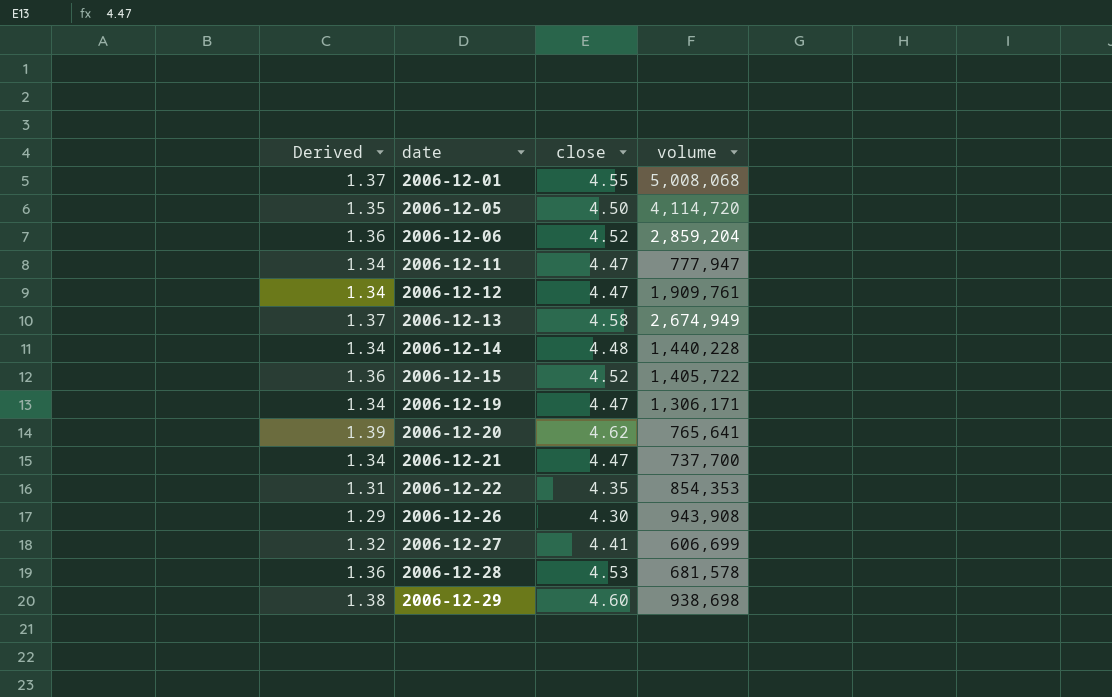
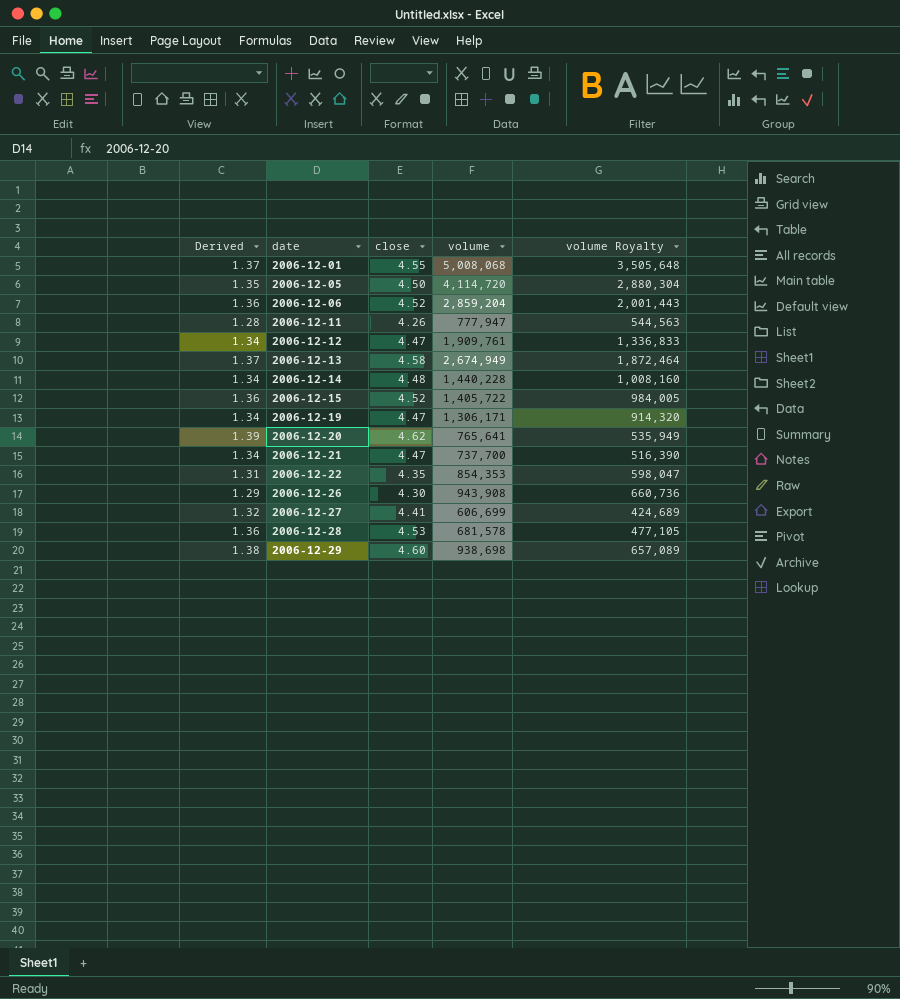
column volume Royalty | formula: none -> [volume] * 0.7
2006-12-11 | Derived: 1.34 -> 1.28
2006-12-11 | close: 4.47 -> 4.26

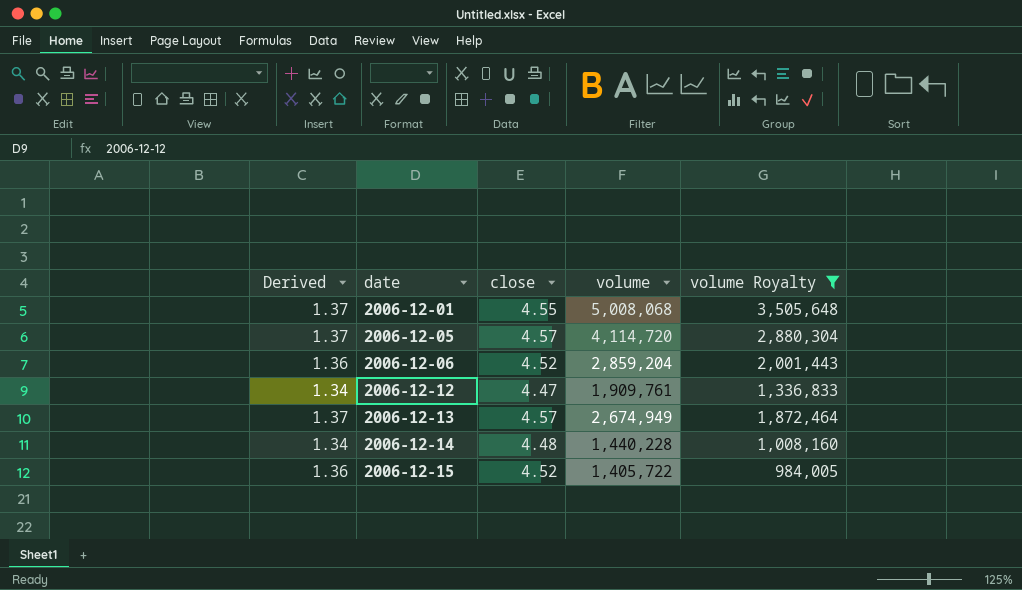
filter: none -> volume Royalty >= 984,005
2006-12-05 | Derived: 1.35 -> 1.37
2006-12-05 | close: 4.50 -> 4.57
2006-12-13 | close: 4.58 -> 4.57

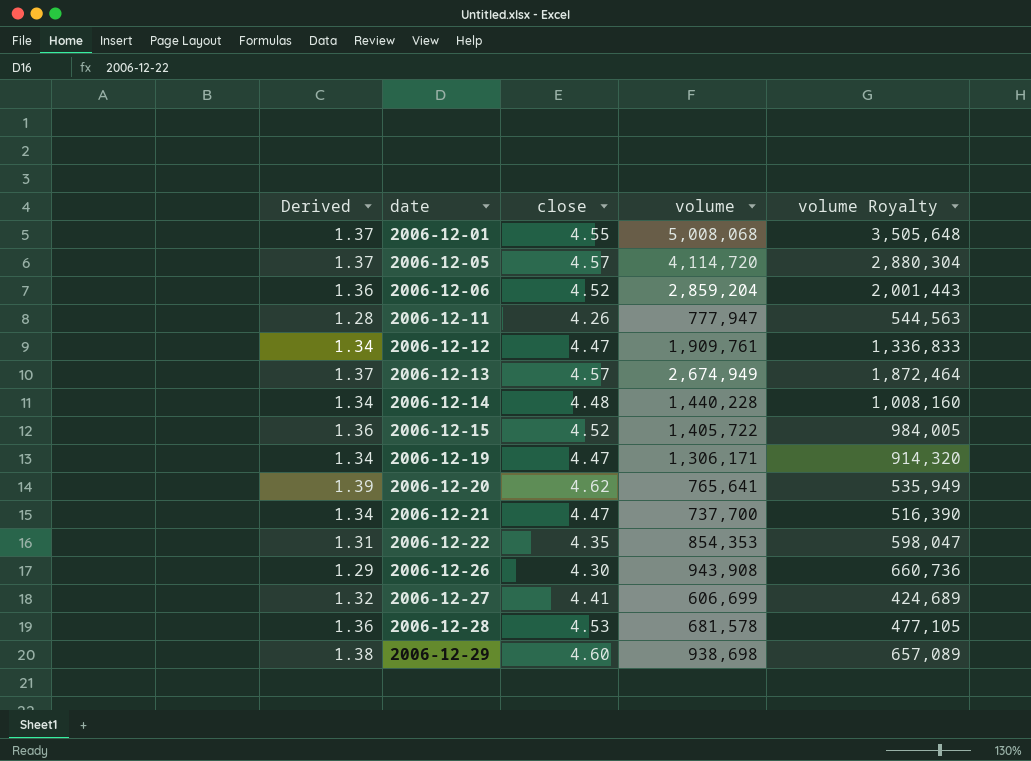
filter: volume Royalty >= 984,005 -> none

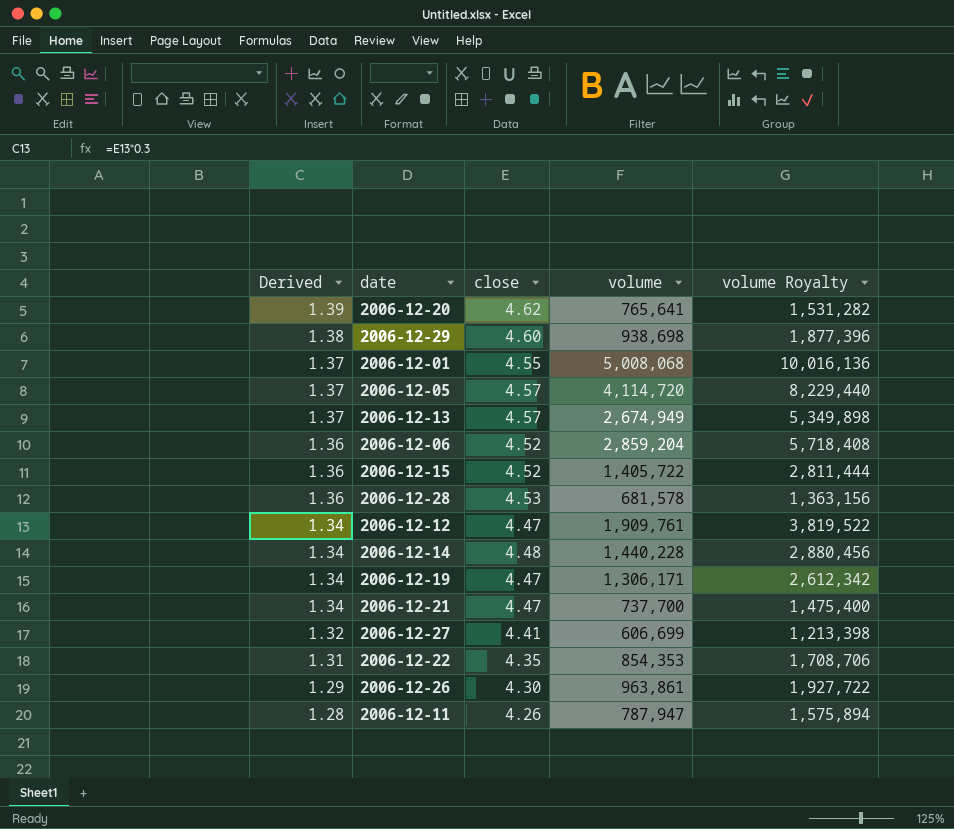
row order: date ascending -> Derived descending
column volume Royalty | formula: [volume] * 0.7 -> [volume] * 2
2006-12-26 | volume: 943,908 -> 963,861
2006-12-11 | volume: 777,947 -> 787,947

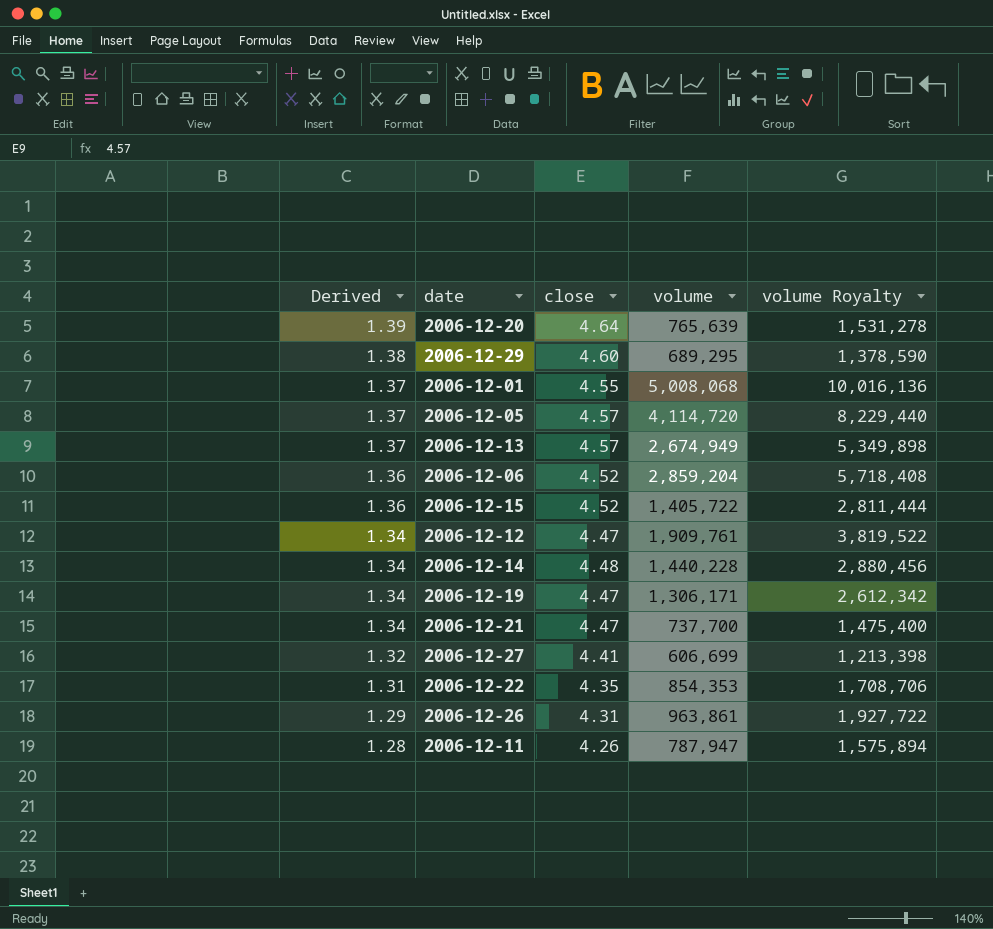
row 2006-12-28: 1.36 | 4.53 | 681,578 | 1,363,156 -> none
2006-12-20 | close: 4.62 -> 4.64
2006-12-20 | volume: 765,641 -> 765,639
2006-12-20 | volume Royalty: 1,531,282 -> 1,531,278
2006-12-29 | volume: 938,698 -> 689,295
2006-12-29 | volume Royalty: 1,877,396 -> 1,378,590
2006-12-26 | close: 4.30 -> 4.31

